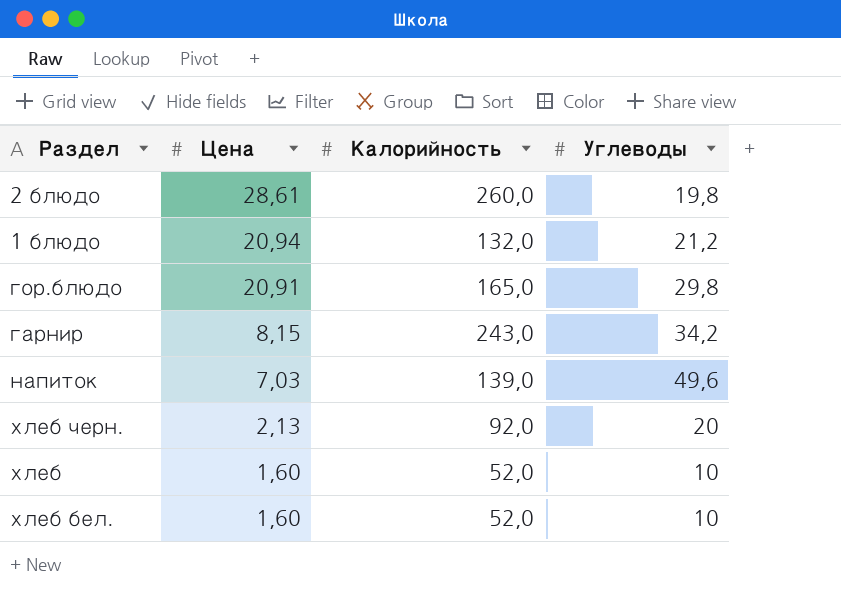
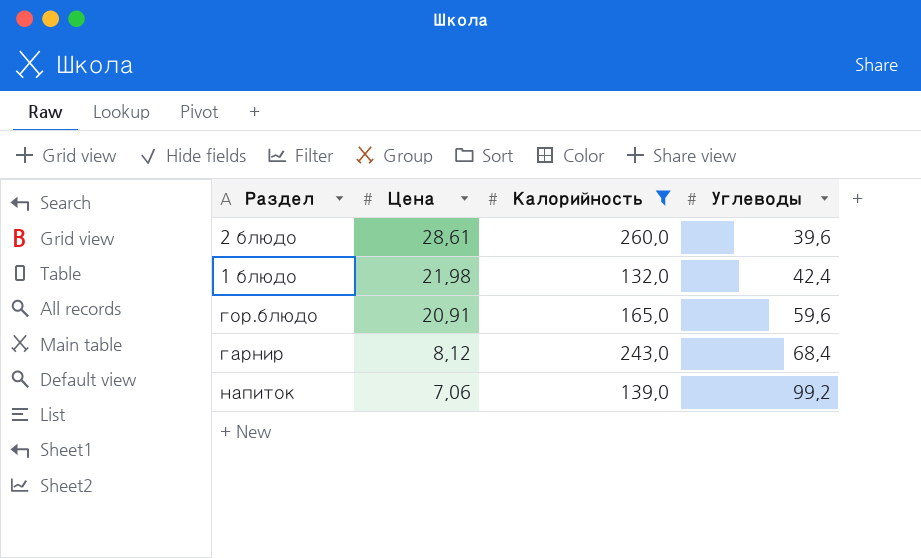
filter: none -> Калорийность >= 132,0
2 блюдо | Углеводы: 19,8 -> 39,6
1 блюдо | Цена: 20,94 -> 21,98
1 блюдо | Углеводы: 21,2 -> 42,4
гор.блюдо | Углеводы: 29,8 -> 59,6
гарнир | Цена: 8,15 -> 8,12
гарнир | Углеводы: 34,2 -> 68,4
напиток | Цена: 7,03 -> 7,06
напиток | Углеводы: 49,6 -> 99,2

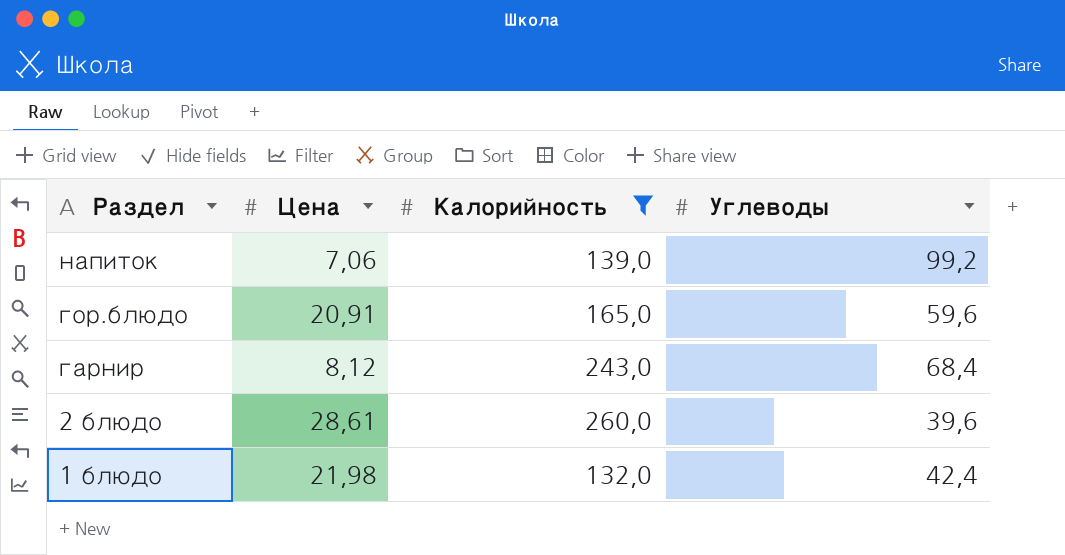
row order: Цена descending -> Раздел descending

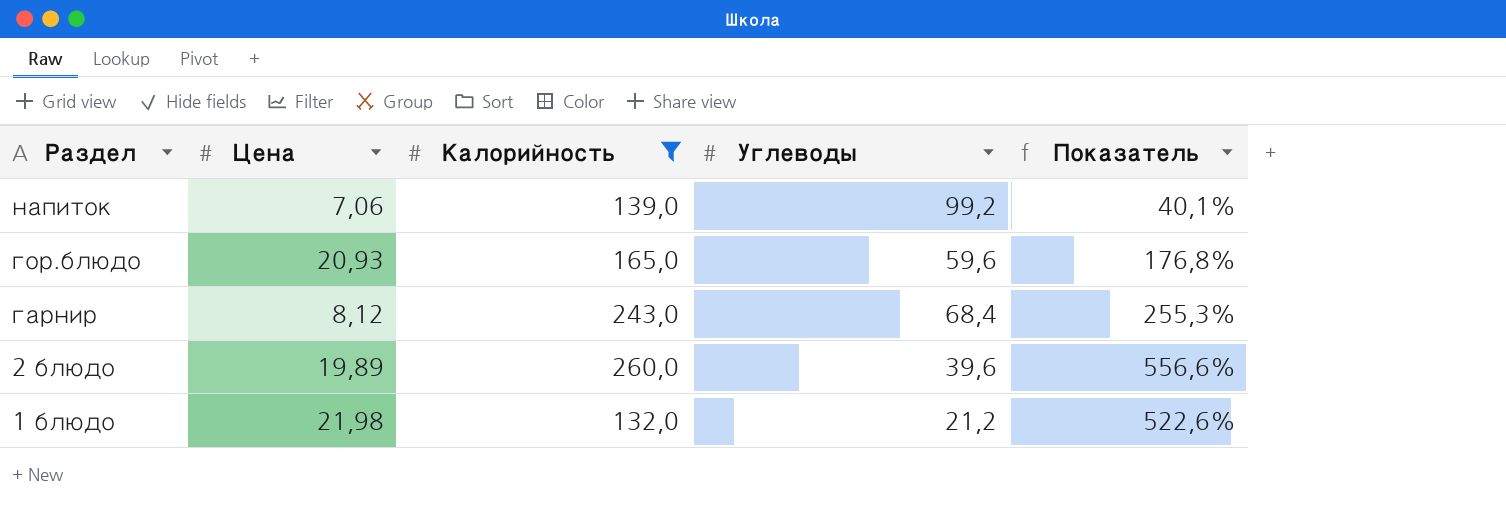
column Показатель | formula: none -> ([Калорийность] - [Углеводы]) / [Углеводы]
гор.блюдо | Цена: 20,91 -> 20,93
2 блюдо | Цена: 28,61 -> 19,89
1 блюдо | Углеводы: 42,4 -> 21,2

